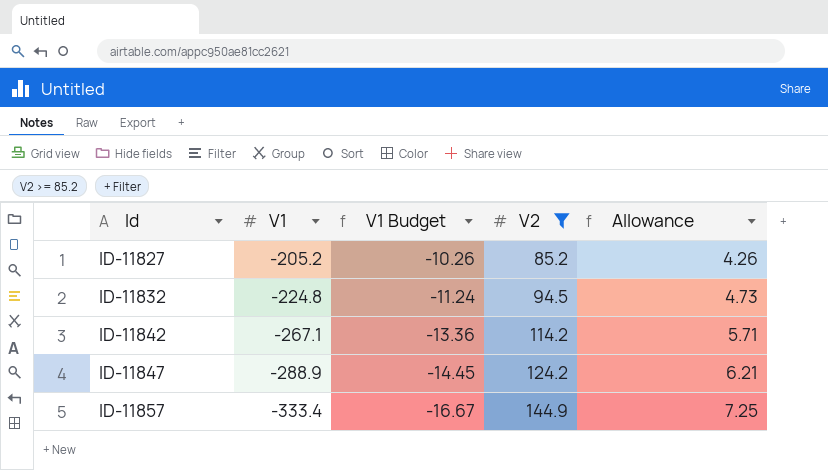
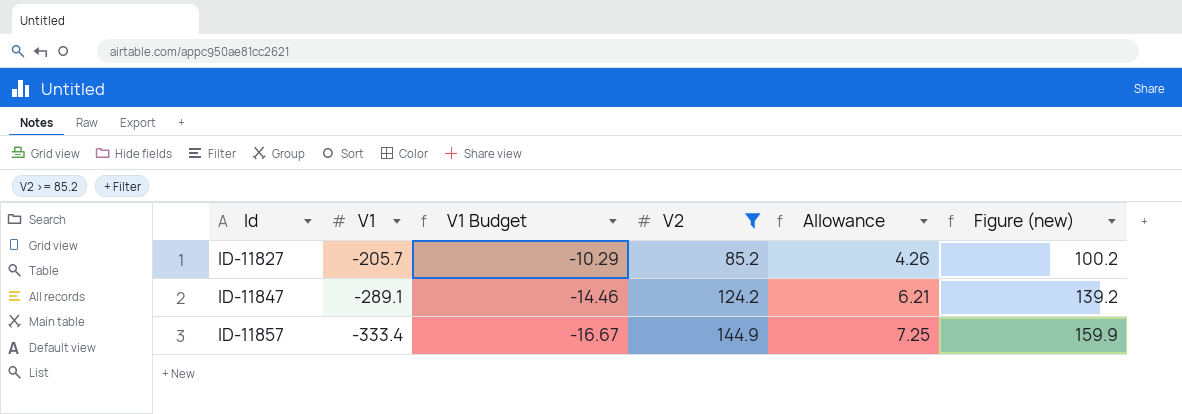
column Figure (new) | formula: none -> [V2] + 15
row ID-11832: -224.8 | -11.24 | 94.5 | 4.73 -> none
row ID-11842: -267.1 | -13.36 | 114.2 | 5.71 -> none
ID-11827 | V1: -205.2 -> -205.7
ID-11827 | V1 Budget: -10.26 -> -10.29
ID-11847 | V1: -288.9 -> -289.1
ID-11847 | V1 Budget: -14.45 -> -14.46

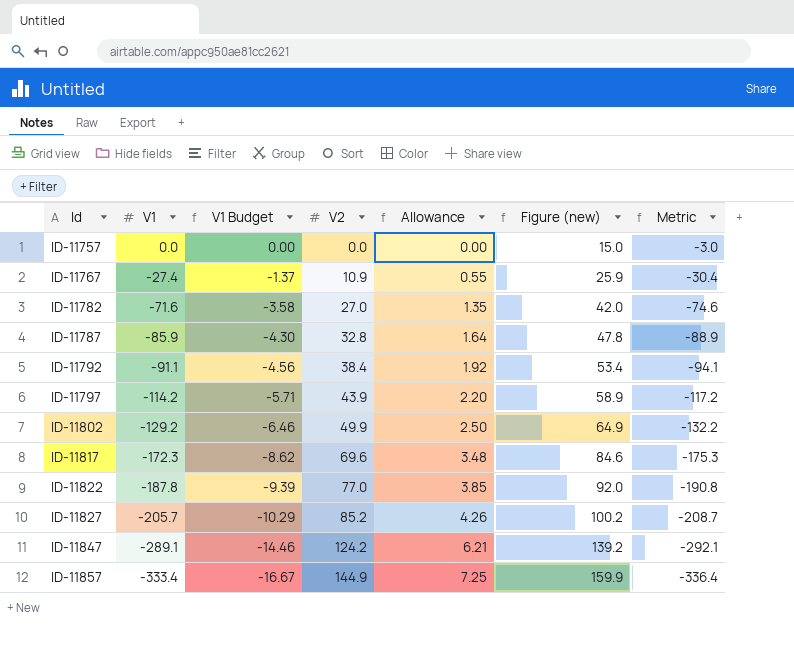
filter: V2 >= 85.2 -> none
column Metric | formula: none -> [V1] - 3

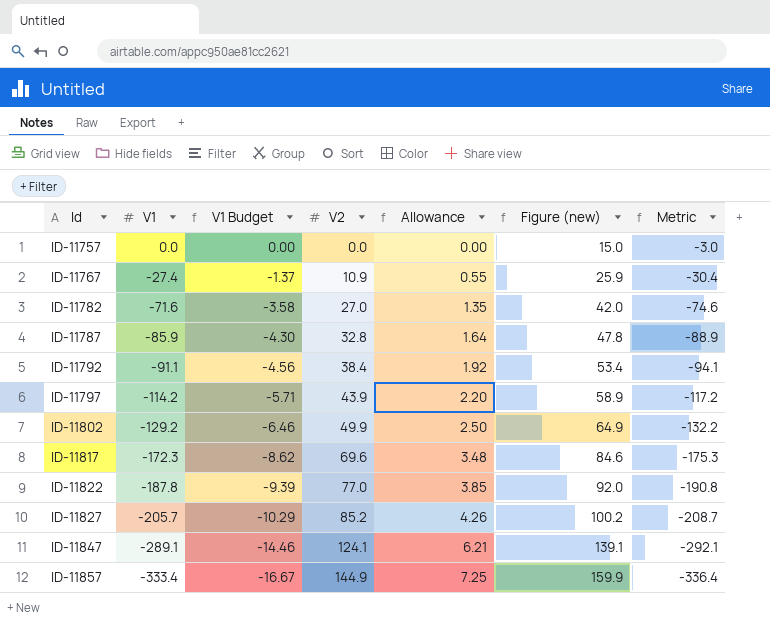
ID-11847 | V2: 124.2 -> 124.1
ID-11847 | Figure (new): 139.2 -> 139.1

